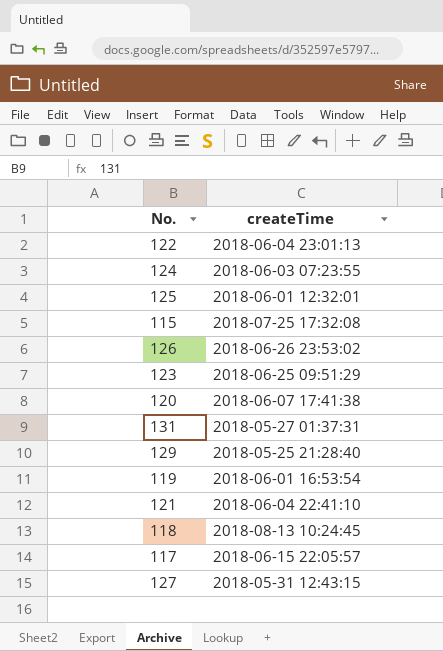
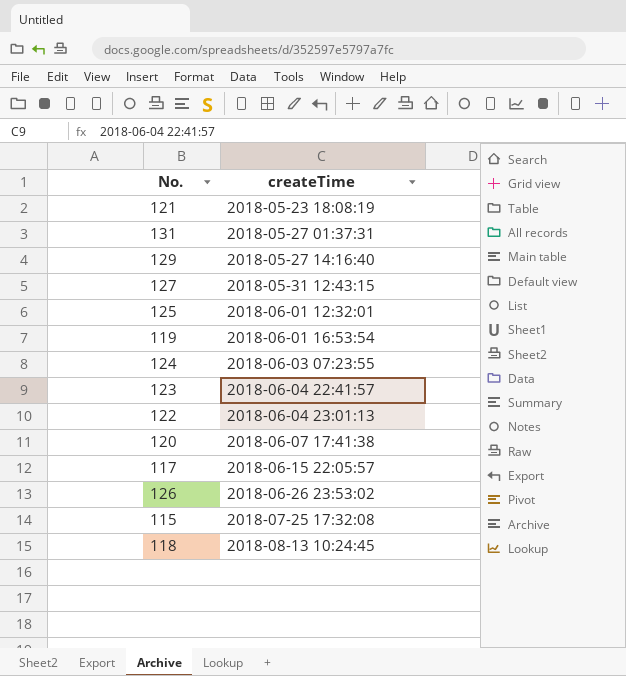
row order: none -> createTime ascending
121 | createTime: 2018-06-04 22:41:10 -> 2018-05-23 18:08:19
129 | createTime: 2018-05-25 21:28:40 -> 2018-05-27 14:16:40
123 | createTime: 2018-06-25 09:51:29 -> 2018-06-04 22:41:57

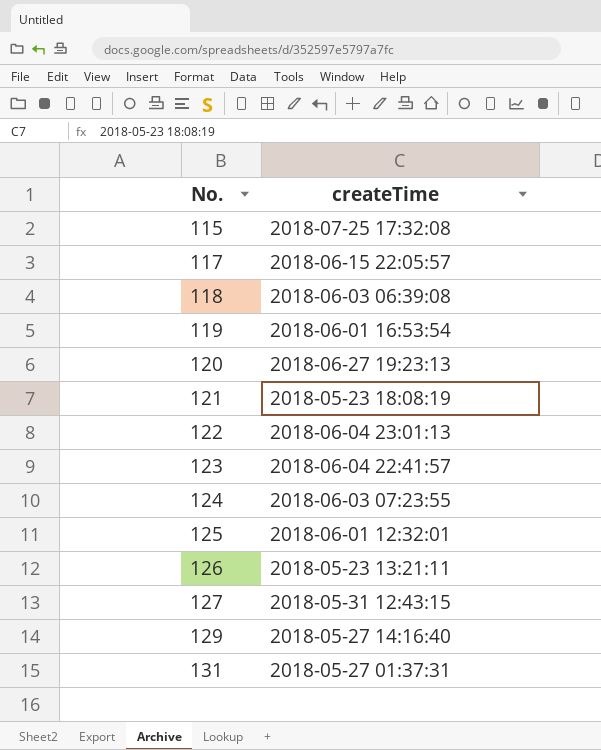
row order: createTime ascending -> No. ascending
118 | createTime: 2018-08-13 10:24:45 -> 2018-06-03 06:39:08
120 | createTime: 2018-06-07 17:41:38 -> 2018-06-27 19:23:13
126 | createTime: 2018-06-26 23:53:02 -> 2018-05-23 13:21:11

